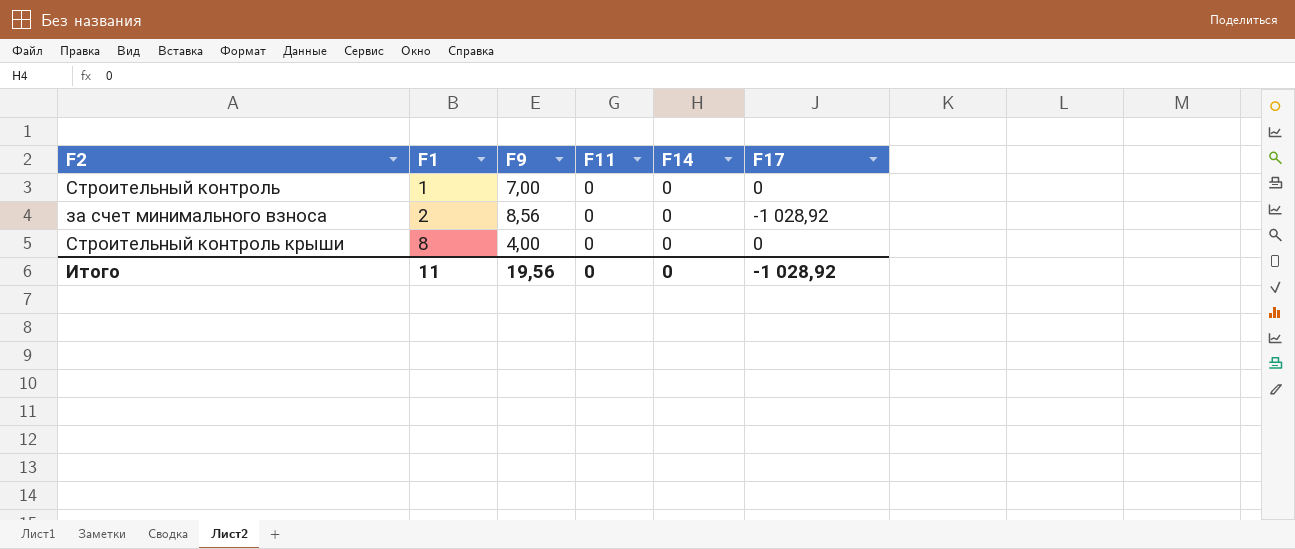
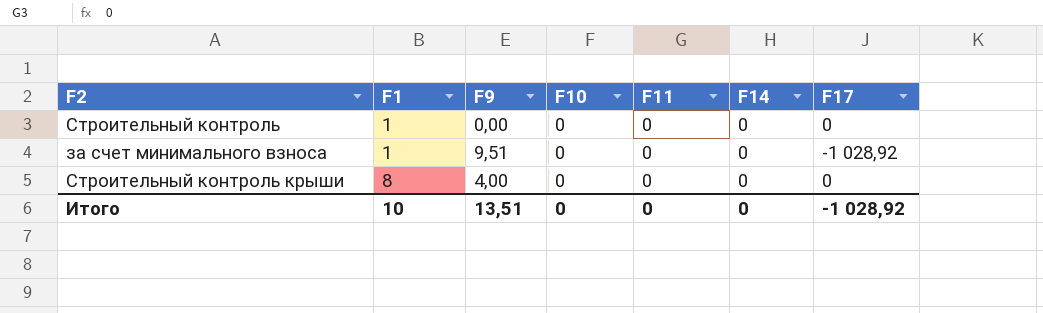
column F10 | position: none -> 4
Строительный контроль | F9: 7,00 -> 0,00
за счет минимального взноса | F1: 2 -> 1
за счет минимального взноса | F9: 8,56 -> 9,51
Итого | F1: 11 -> 10
Итого | F9: 19,56 -> 13,51

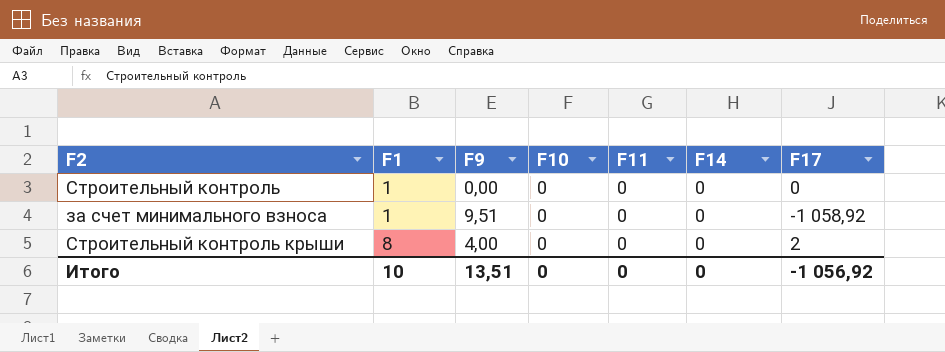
за счет минимального взноса | F17: -1 028,92 -> -1 058,92
Строительный контроль крыши | F17: 0 -> 2
Итого | F17: -1 028,92 -> -1 056,92

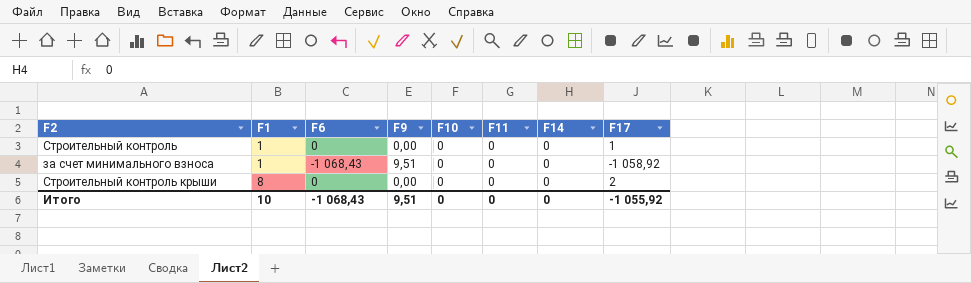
column F6 | position: none -> 3
Строительный контроль | F17: 0 -> 1
Строительный контроль крыши | F9: 4,00 -> 0,00
Итого | F9: 13,51 -> 9,51
Итого | F17: -1 056,92 -> -1 055,92

